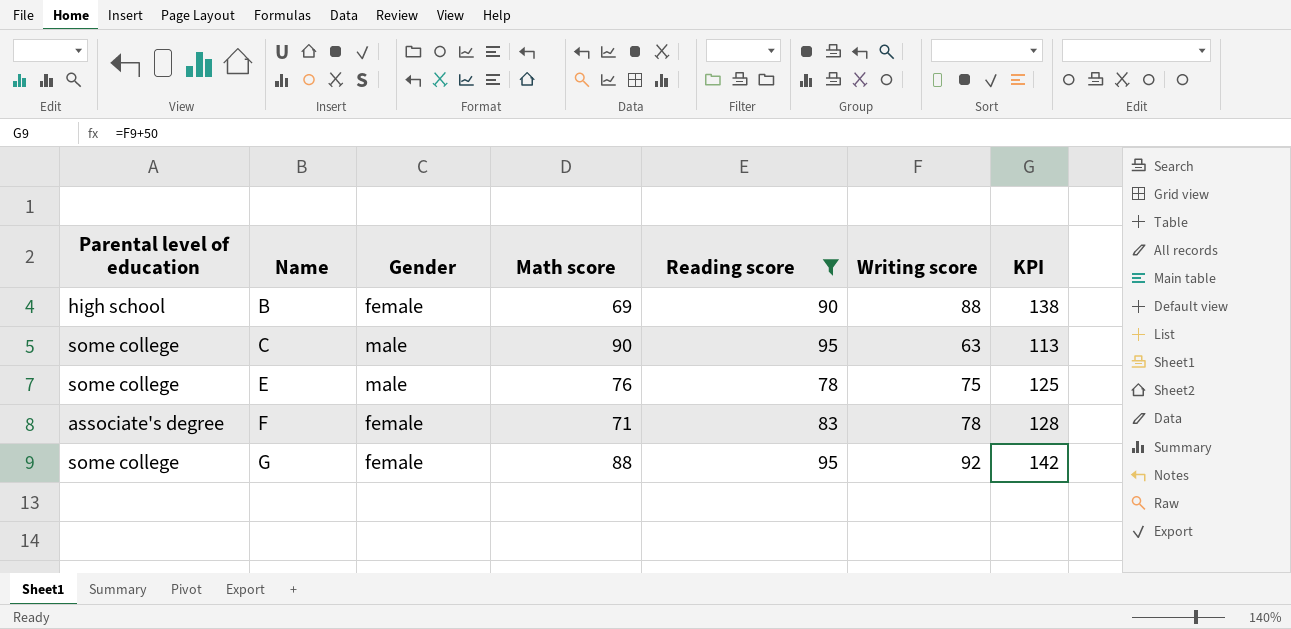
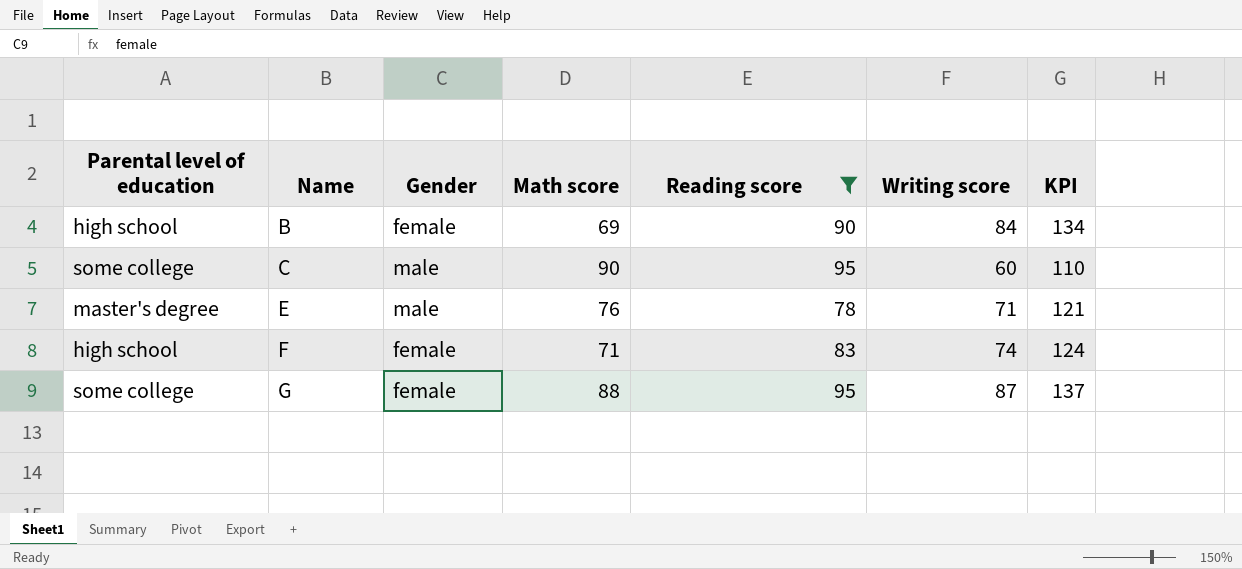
B | Writing score: 88 -> 84
B | KPI: 138 -> 134
C | Writing score: 63 -> 60
C | KPI: 113 -> 110
E | Parental level of education: some college -> master's degree
E | Writing score: 75 -> 71
E | KPI: 125 -> 121
F | Parental level of education: associate's degree -> high school
F | Writing score: 78 -> 74
F | KPI: 128 -> 124
G | Writing score: 92 -> 87
G | KPI: 142 -> 137

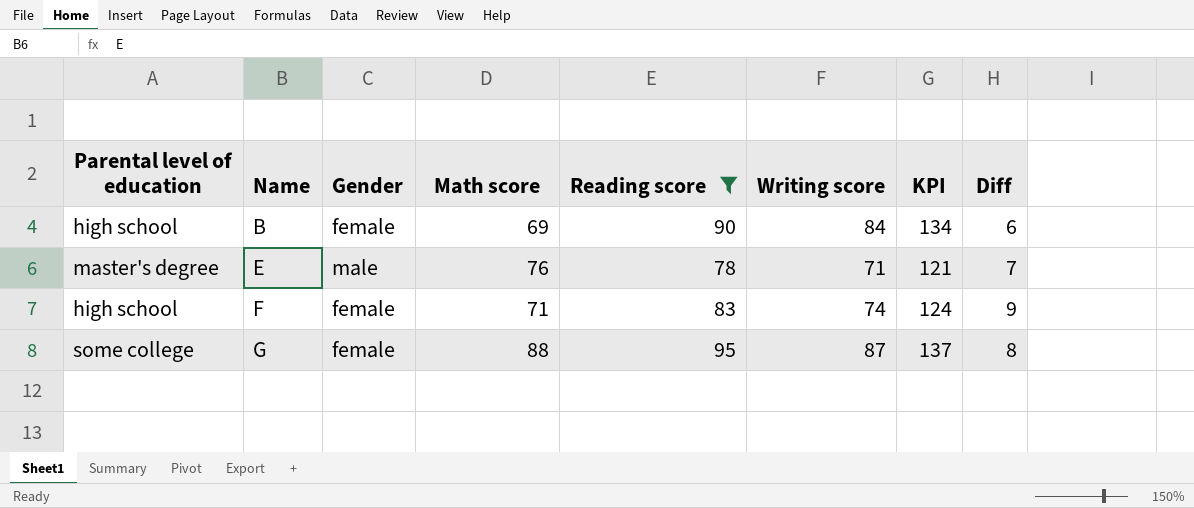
column Diff | formula: none -> [Reading score] - [Writing score]
row C: some college | male | 90 | 95 | 60 | 110 -> none

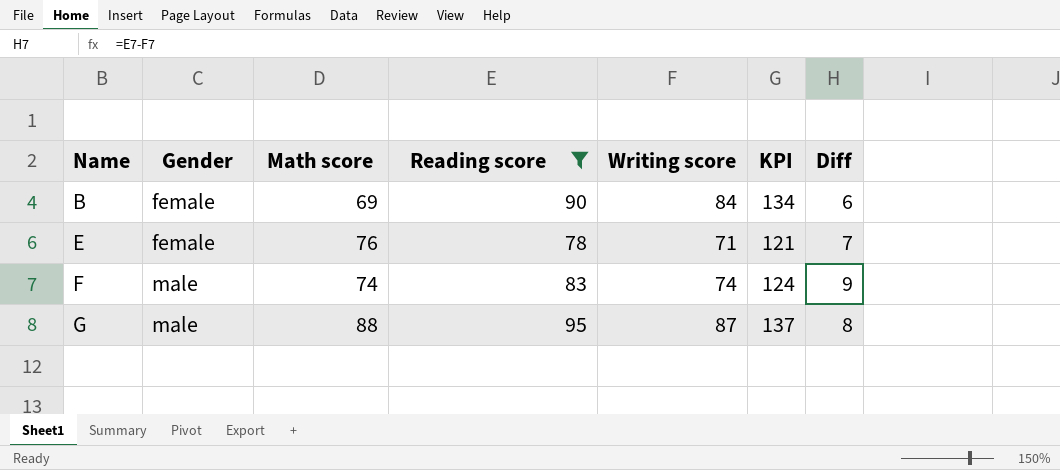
column Parental level of education | position: 1 -> none
E | Gender: male -> female
F | Gender: female -> male
F | Math score: 71 -> 74
G | Gender: female -> male

